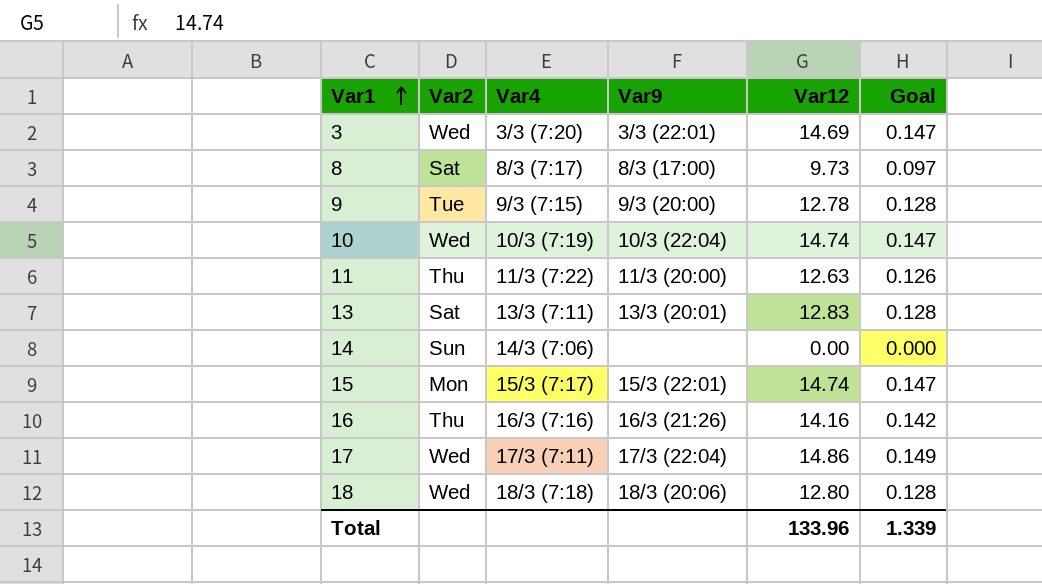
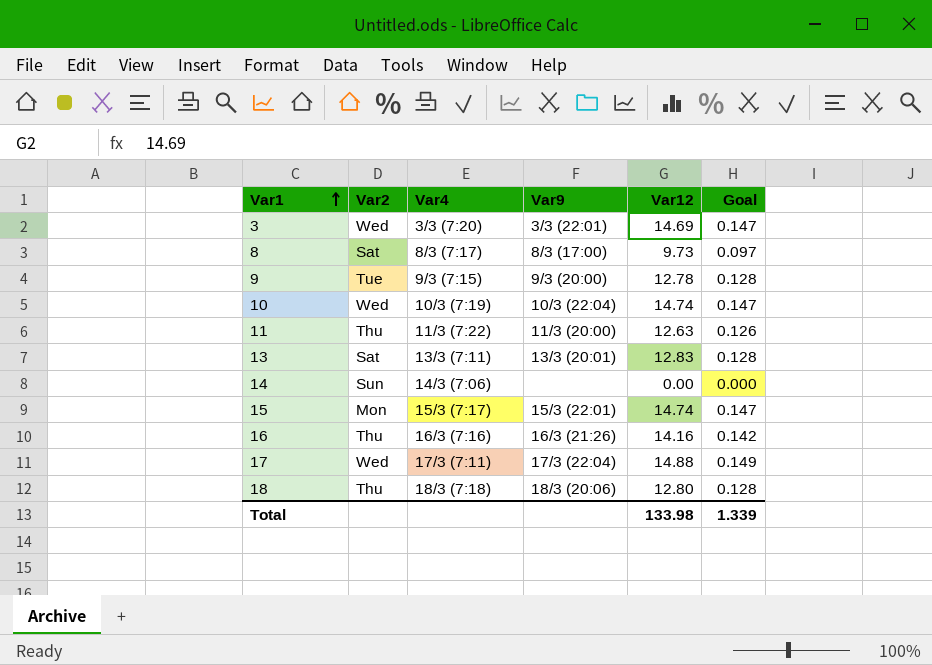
17 | Var12: 14.86 -> 14.88
18 | Var2: Wed -> Thu
Total | Var12: 133.96 -> 133.98

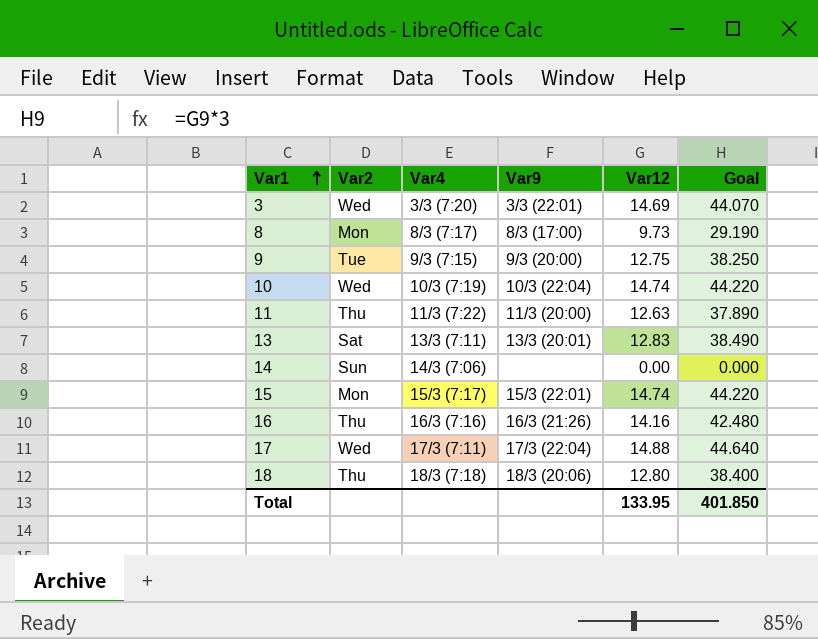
column Goal | formula: [Var12] * 0.01 -> [Var12] * 3
8 | Var2: Sat -> Mon
9 | Var12: 12.78 -> 12.75
Total | Var12: 133.98 -> 133.95
Total | Goal: 1.339 -> 401.850

